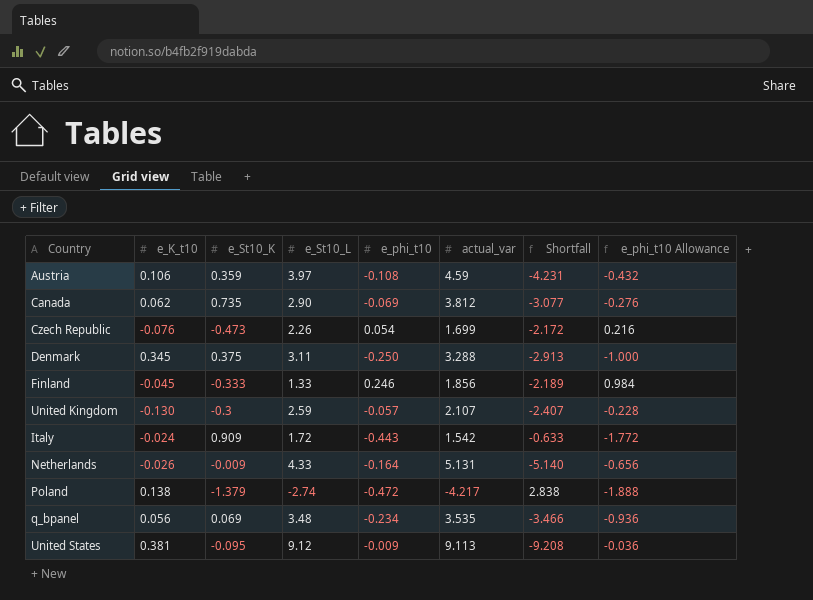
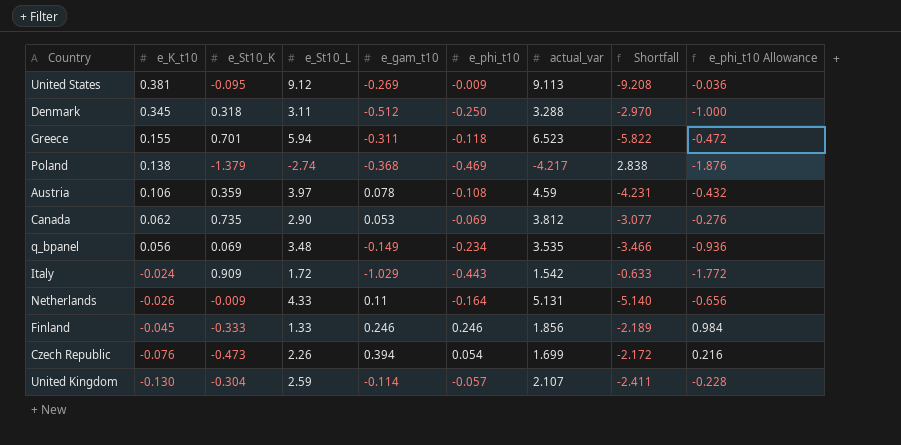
row order: none -> e_K_t10 descending
column e_gam_t10 | position: none -> 5
Denmark | e_St10_K: 0.375 -> 0.318
Denmark | Shortfall: -2.913 -> -2.970
row Greece: none -> 0.155 | 0.701 | 5.94 | -0.311 | -0.118 | 6.523 | -5.822 | -0.472
Poland | e_phi_t10: -0.472 -> -0.469
Poland | e_phi_t10 Allowance: -1.888 -> -1.876
United Kingdom | e_St10_K: -0.3 -> -0.304
United Kingdom | Shortfall: -2.407 -> -2.411

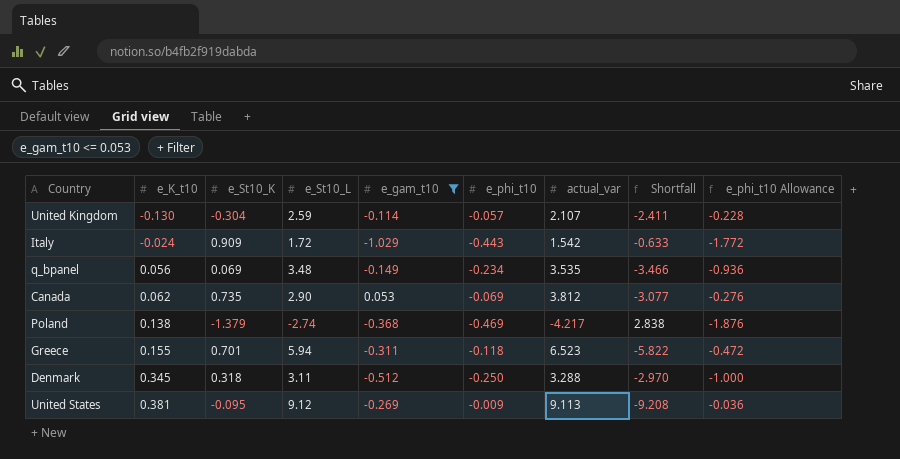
filter: none -> e_gam_t10 <= 0.053
row order: e_K_t10 descending -> e_K_t10 ascending

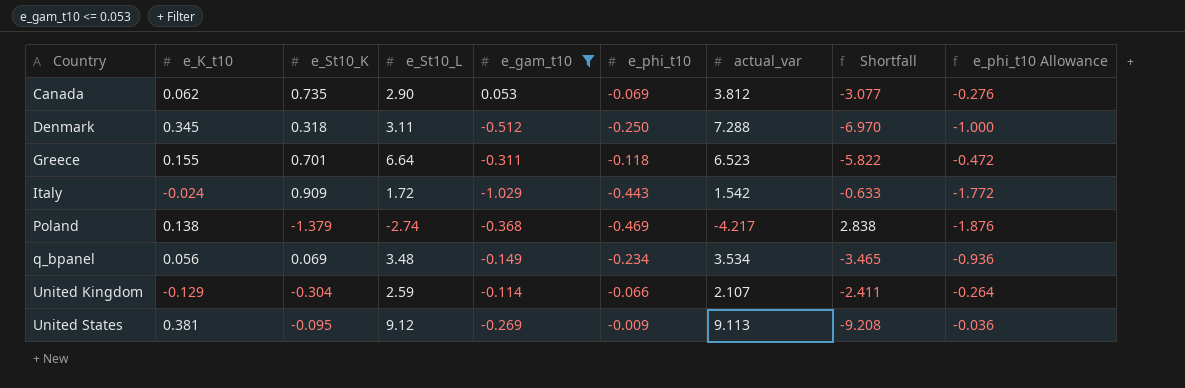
row order: e_K_t10 ascending -> Country ascending
Denmark | actual_var: 3.288 -> 7.288
Denmark | Shortfall: -2.970 -> -6.970
Greece | e_St10_L: 5.94 -> 6.64
q_bpanel | actual_var: 3.535 -> 3.534
q_bpanel | Shortfall: -3.466 -> -3.465
United Kingdom | e_K_t10: -0.130 -> -0.129
United Kingdom | e_phi_t10: -0.057 -> -0.066
United Kingdom | e_phi_t10 Allowance: -0.228 -> -0.264

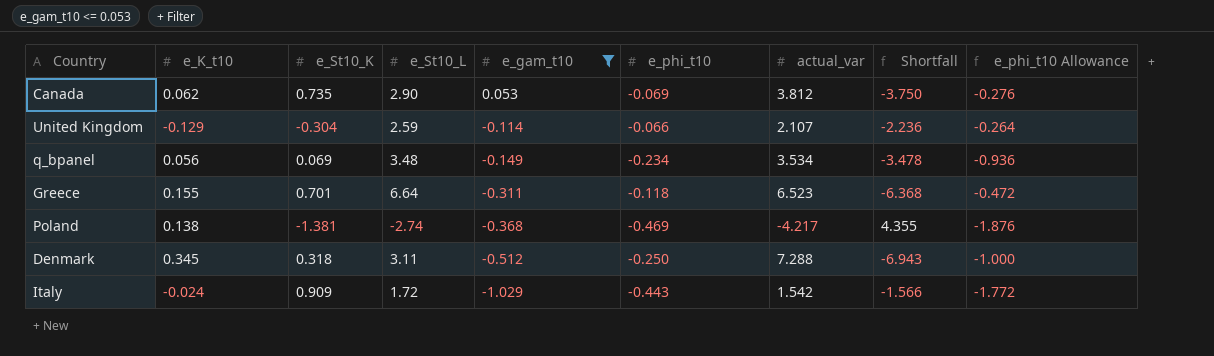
row order: Country ascending -> e_gam_t10 descending
column Shortfall | formula: [e_St10_K] - [actual_var] -> [e_K_t10] - [actual_var]
row United States: 0.381 | -0.095 | 9.12 | -0.269 | -0.009 | 9.113 | -9.208 | -0.036 -> none
Poland | e_St10_K: -1.379 -> -1.381

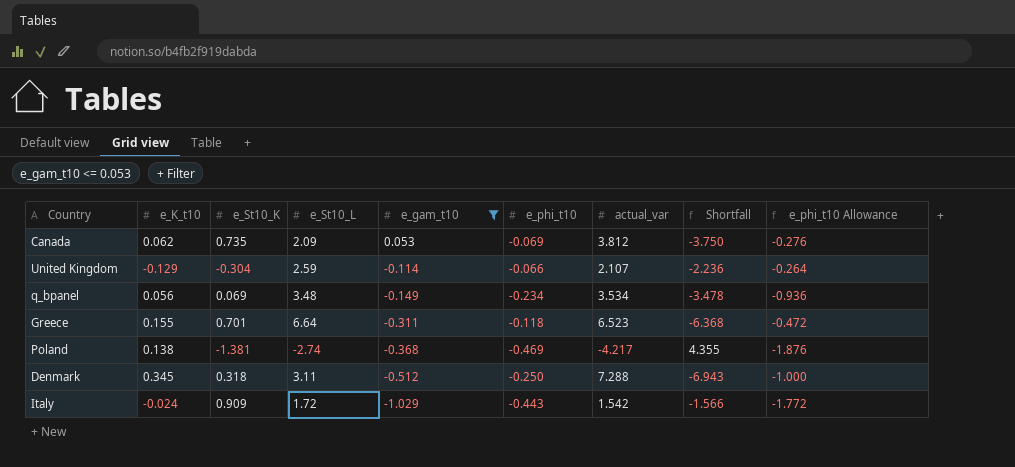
Canada | e_St10_L: 2.90 -> 2.09

